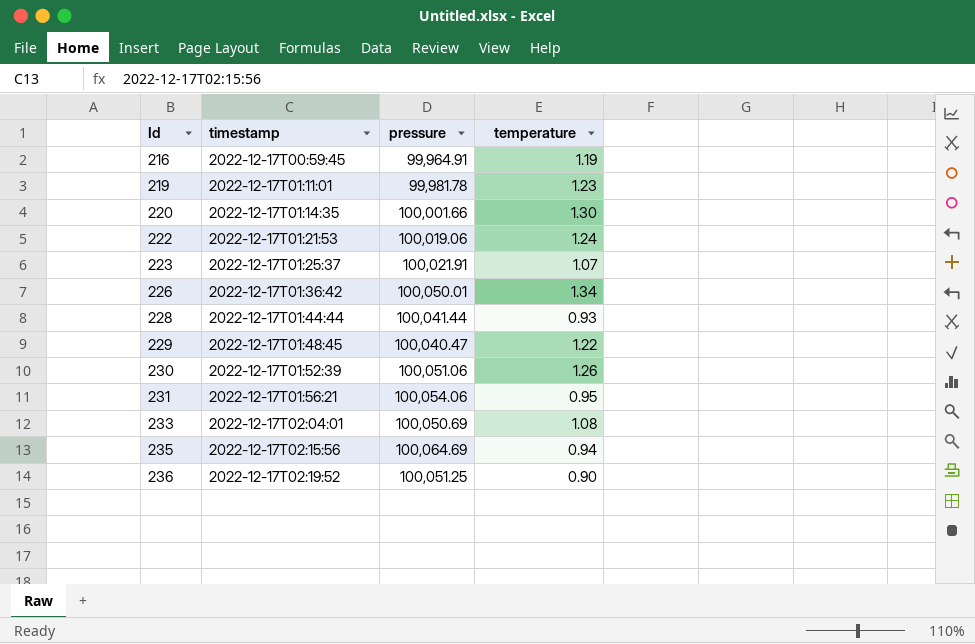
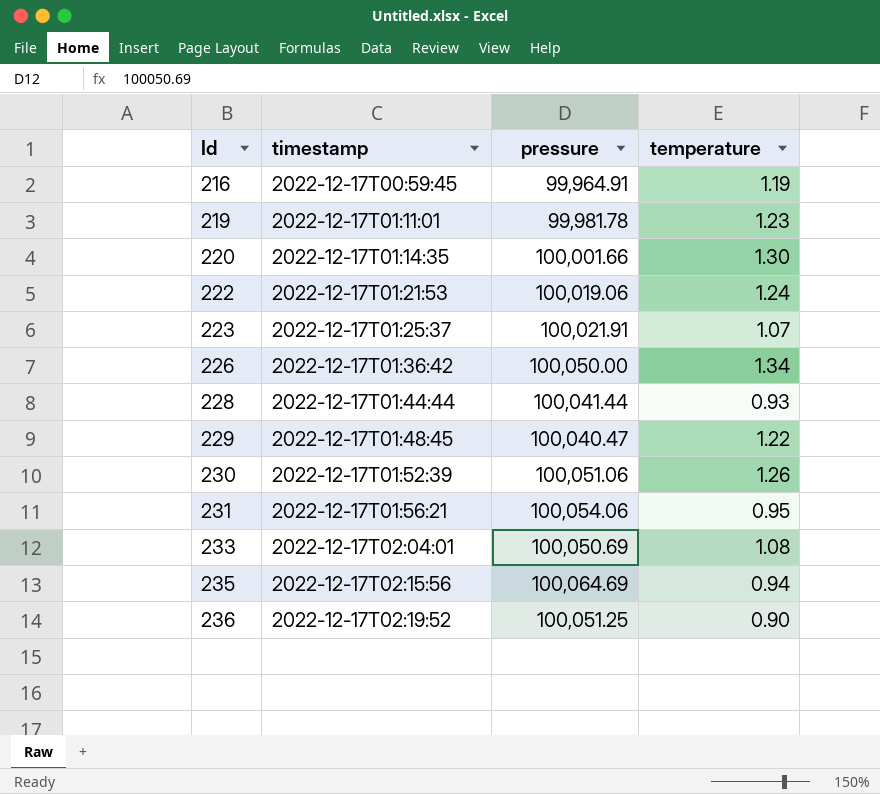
226 | pressure: 100,050.01 -> 100,050.00

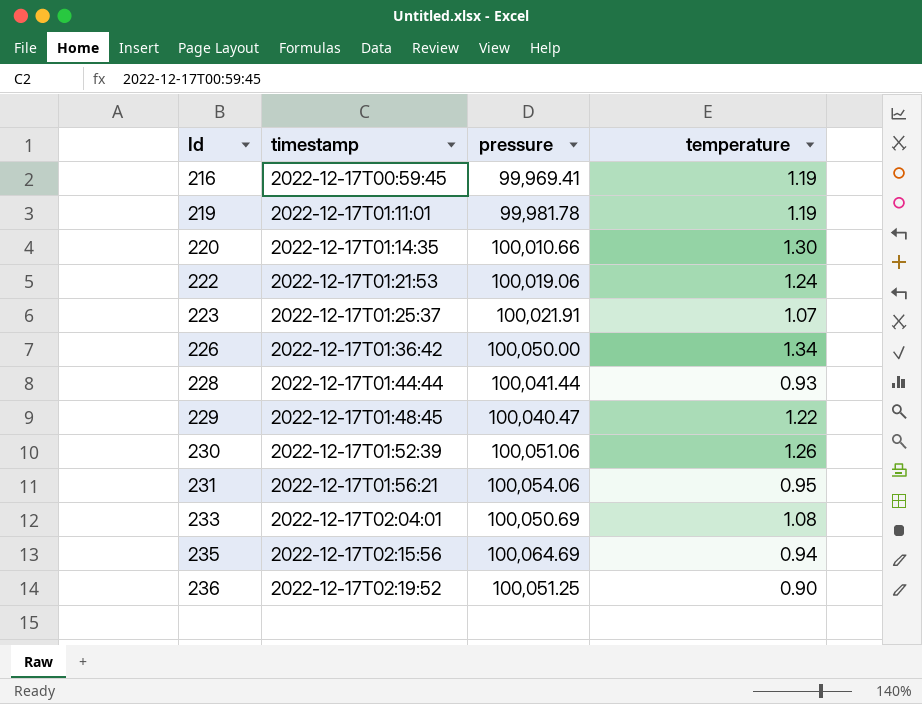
216 | pressure: 99,964.91 -> 99,969.41
219 | temperature: 1.23 -> 1.19
220 | pressure: 100,001.66 -> 100,010.66

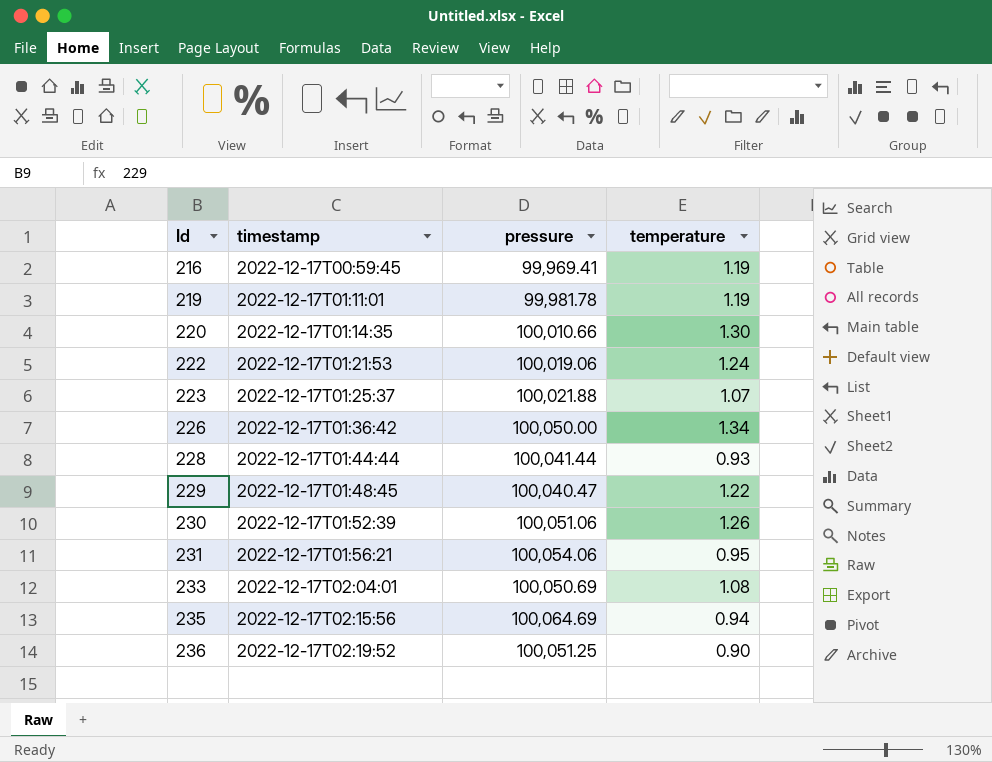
223 | pressure: 100,021.91 -> 100,021.88

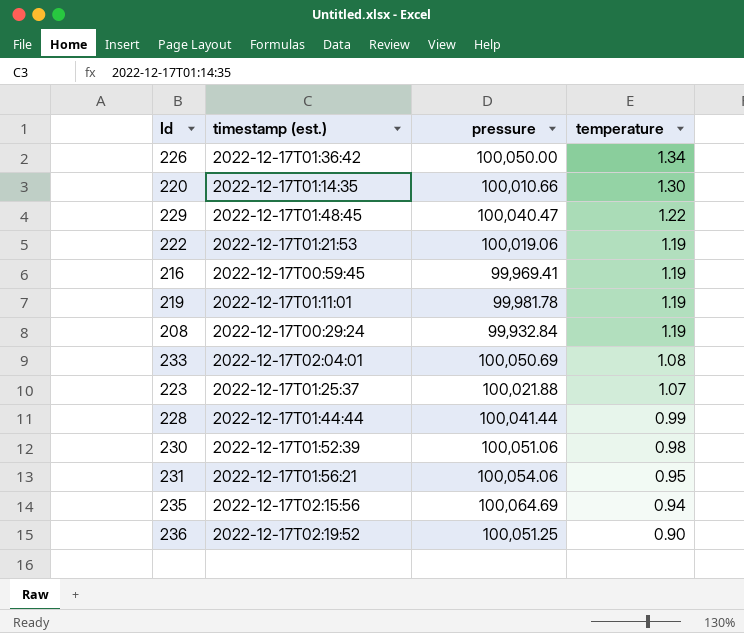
row order: Id ascending -> temperature descending
column name: timestamp -> timestamp (est.)
222 | temperature: 1.24 -> 1.19
row 208: none -> 2022-12-17T00:29:24 | 99,932.84 | 1.19
228 | temperature: 0.93 -> 0.99
230 | temperature: 1.26 -> 0.98

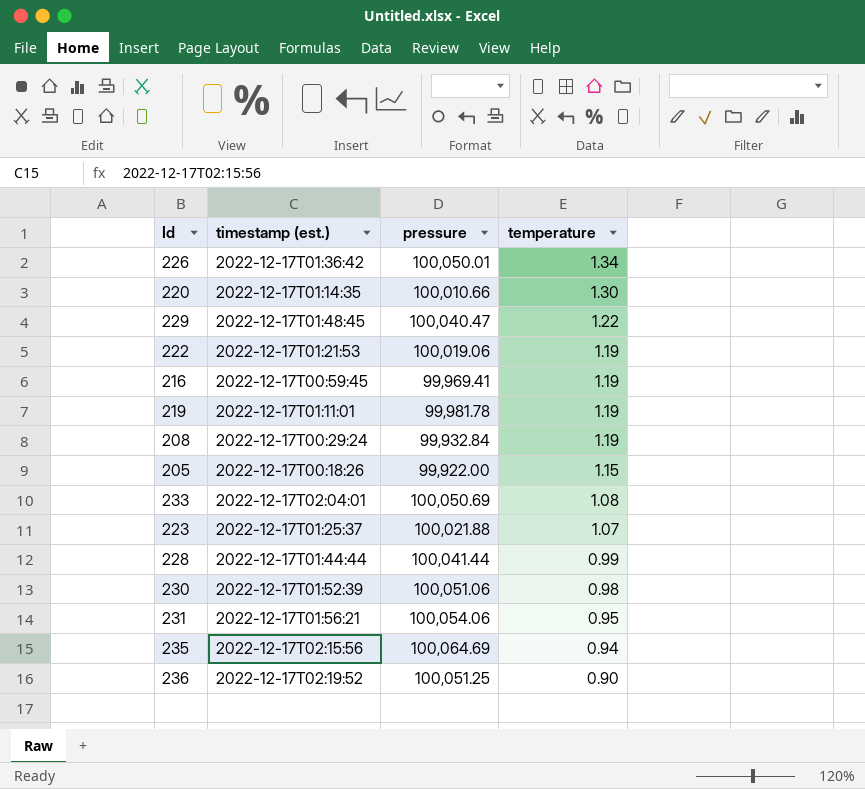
226 | pressure: 100,050.00 -> 100,050.01
row 205: none -> 2022-12-17T00:18:26 | 99,922.00 | 1.15

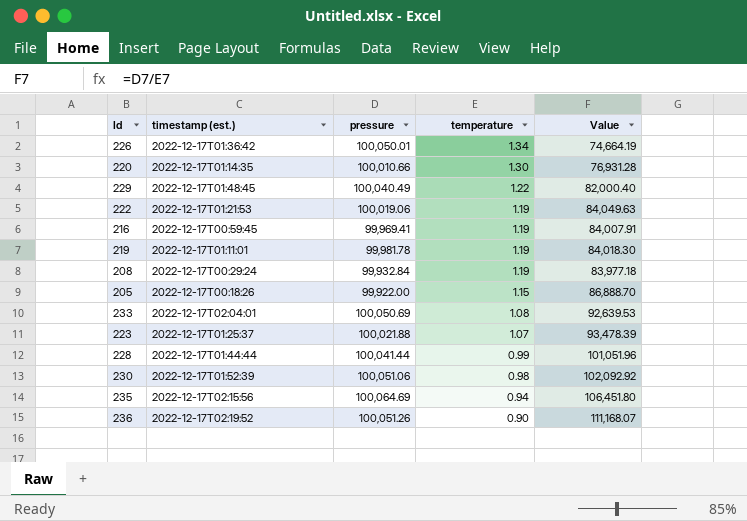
column Value | formula: none -> [pressure] / [temperature]
row 231: 2022-12-17T01:56:21 | 100,054.06 | 0.95 -> none
229 | pressure: 100,040.47 -> 100,040.49
236 | pressure: 100,051.25 -> 100,051.26

